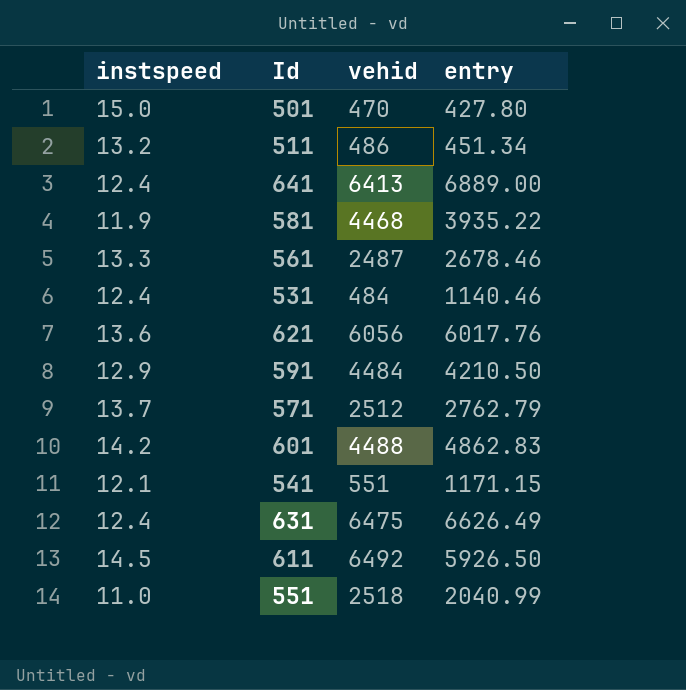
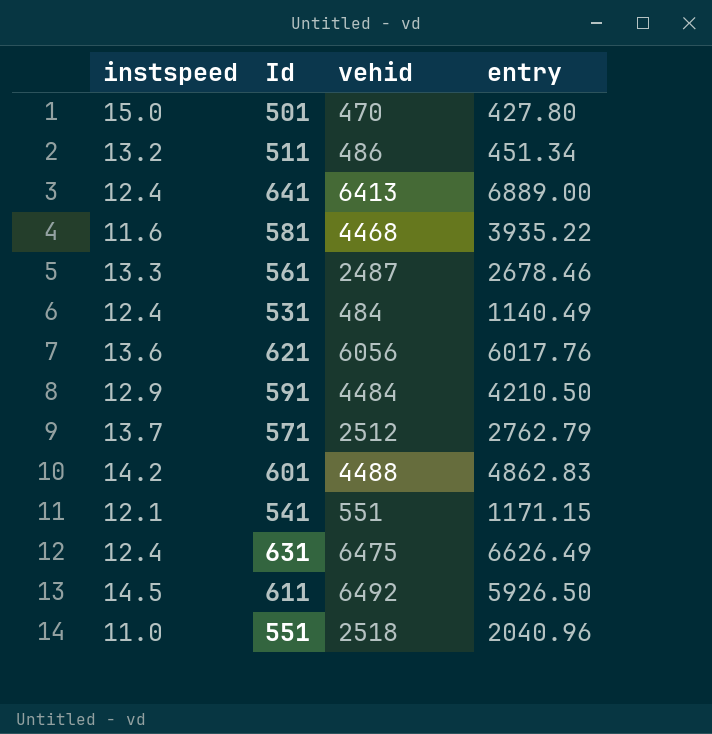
581 | instspeed: 11.9 -> 11.6
531 | entry: 1140.46 -> 1140.49
551 | entry: 2040.99 -> 2040.96

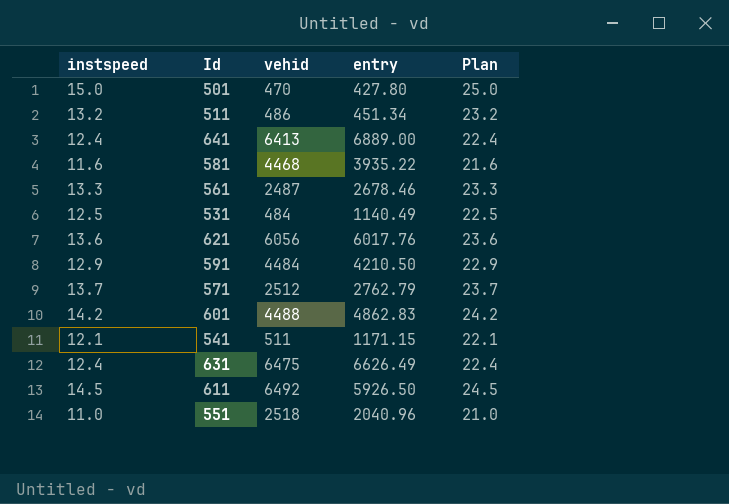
column Plan | formula: none -> [instspeed] + 10
531 | instspeed: 12.4 -> 12.5
541 | vehid: 551 -> 511

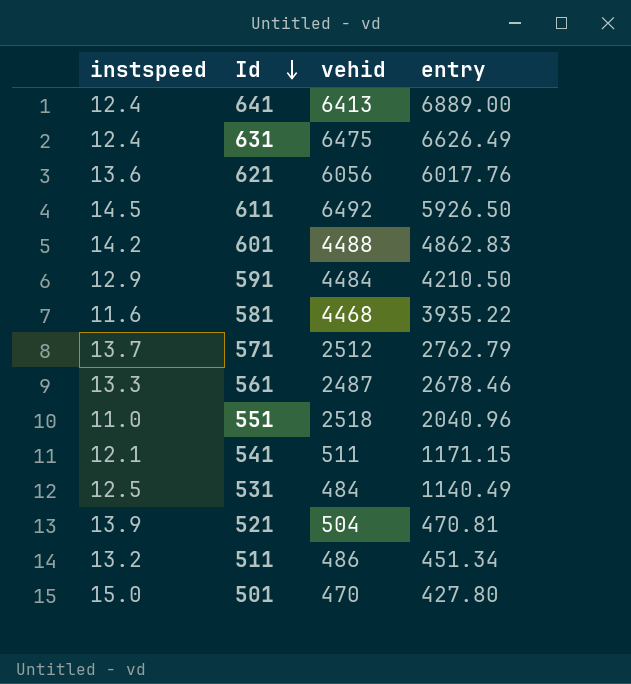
row order: none -> Id descending
column Plan | formula: [instspeed] + 10 -> none
row 521: none -> 13.9 | 504 | 470.81

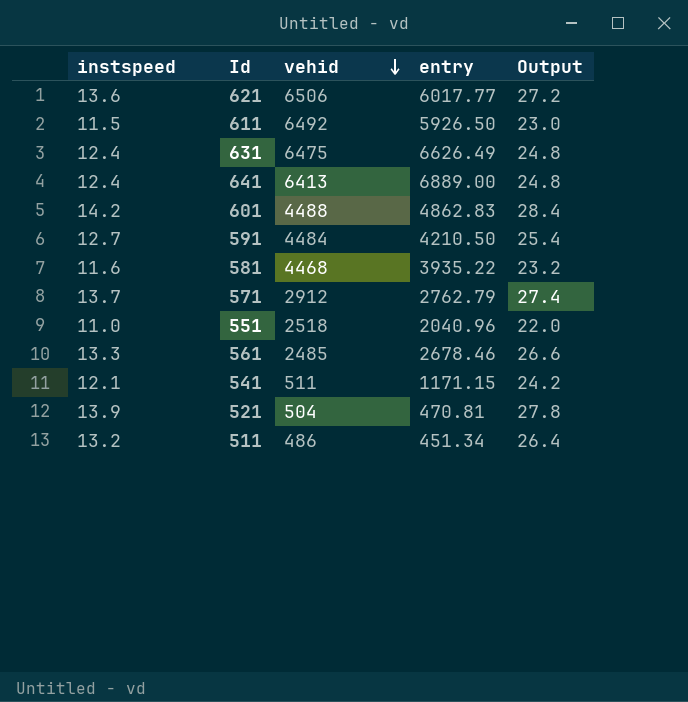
row order: Id descending -> vehid descending
column Output | formula: none -> [instspeed] * 2
row 531: 12.5 | 484 | 1140.49 -> none
row 501: 15.0 | 470 | 427.80 -> none
621 | vehid: 6056 -> 6506
621 | entry: 6017.76 -> 6017.77
611 | instspeed: 14.5 -> 11.5
591 | instspeed: 12.9 -> 12.7
571 | vehid: 2512 -> 2912
561 | vehid: 2487 -> 2485

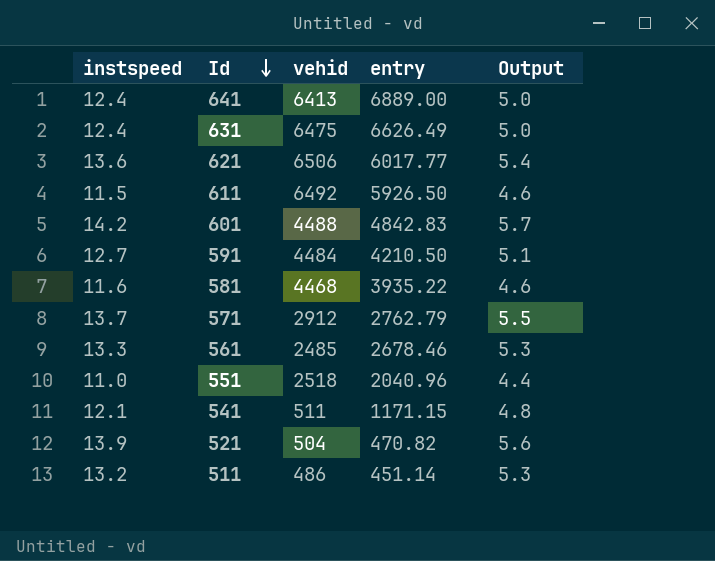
row order: vehid descending -> Id descending
column Output | formula: [instspeed] * 2 -> [instspeed] * 0.4
601 | entry: 4862.83 -> 4842.83
521 | entry: 470.81 -> 470.82
511 | entry: 451.34 -> 451.14

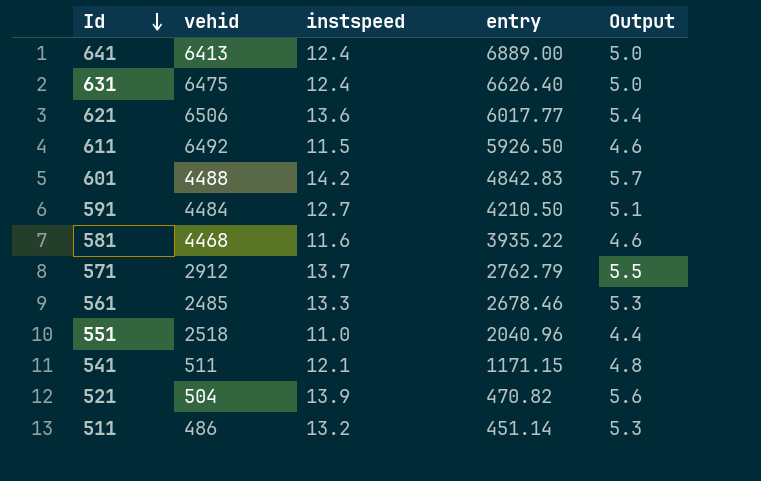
column instspeed | position: 1 -> 3
631 | entry: 6626.49 -> 6626.40

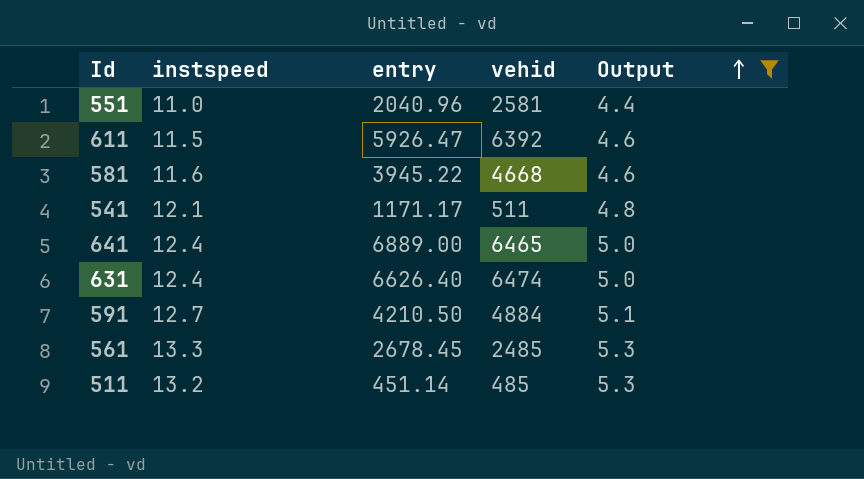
filter: none -> Output <= 5.3
row order: Id descending -> Output ascending
column vehid | position: 2 -> 4
551 | vehid: 2518 -> 2581
611 | entry: 5926.50 -> 5926.47
611 | vehid: 6492 -> 6392
581 | entry: 3935.22 -> 3945.22
581 | vehid: 4468 -> 4668
541 | entry: 1171.15 -> 1171.17
641 | vehid: 6413 -> 6465
631 | vehid: 6475 -> 6474
591 | vehid: 4484 -> 4884
561 | entry: 2678.46 -> 2678.45
511 | vehid: 486 -> 485

